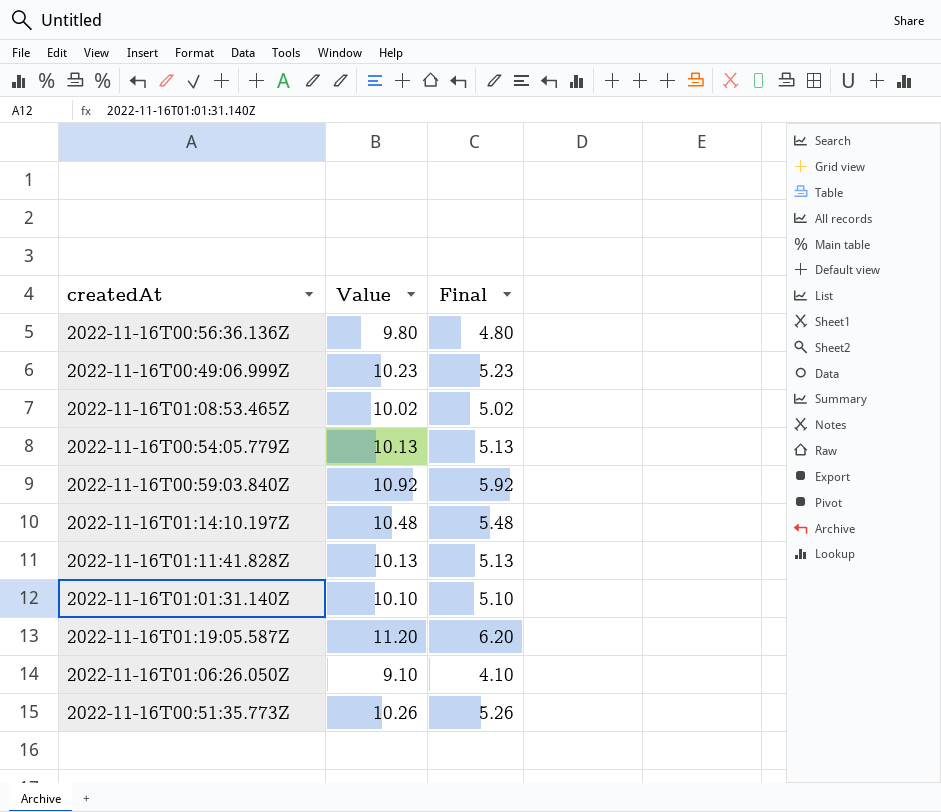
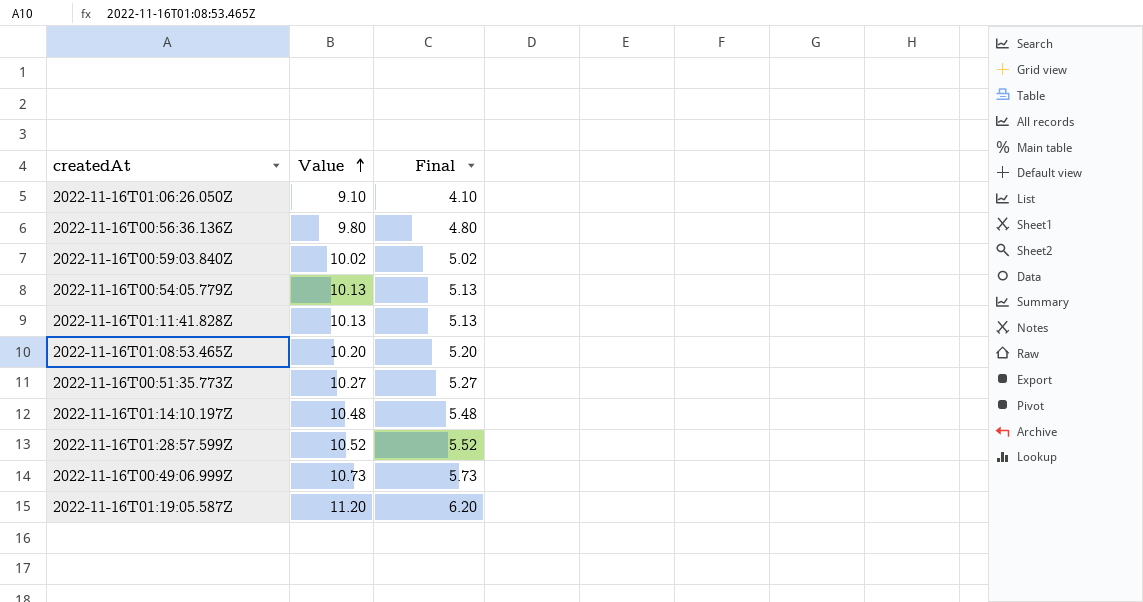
row order: none -> Value ascending
row 2022-11-16T01:01:31.140Z: 10.10 | 5.10 -> none
2022-11-16T00:59:03.840Z | Value: 10.92 -> 10.02
2022-11-16T00:59:03.840Z | Final: 5.92 -> 5.02
2022-11-16T01:08:53.465Z | Value: 10.02 -> 10.20
2022-11-16T01:08:53.465Z | Final: 5.02 -> 5.20
2022-11-16T00:51:35.773Z | Value: 10.26 -> 10.27
2022-11-16T00:51:35.773Z | Final: 5.26 -> 5.27
row 2022-11-16T01:28:57.599Z: none -> 10.52 | 5.52
2022-11-16T00:49:06.999Z | Value: 10.23 -> 10.73
2022-11-16T00:49:06.999Z | Final: 5.23 -> 5.73

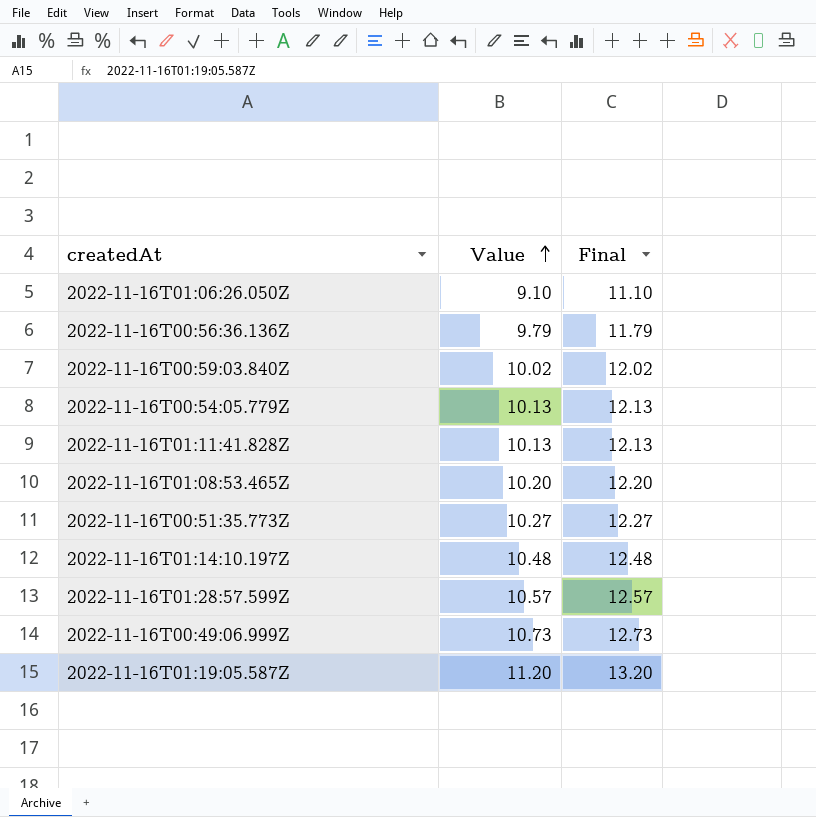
column Final | formula: [Value] - 5 -> [Value] + 2
2022-11-16T00:56:36.136Z | Value: 9.80 -> 9.79
2022-11-16T01:28:57.599Z | Value: 10.52 -> 10.57

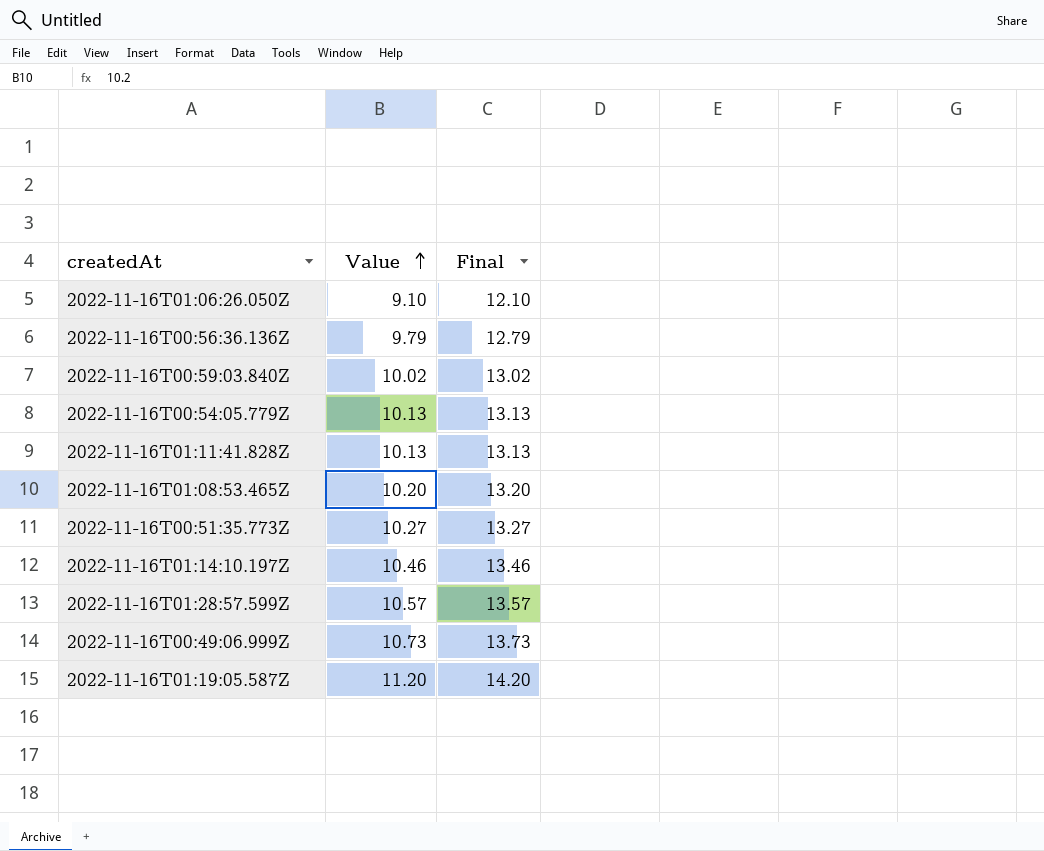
column Final | formula: [Value] + 2 -> [Value] + 3
2022-11-16T01:14:10.197Z | Value: 10.48 -> 10.46

